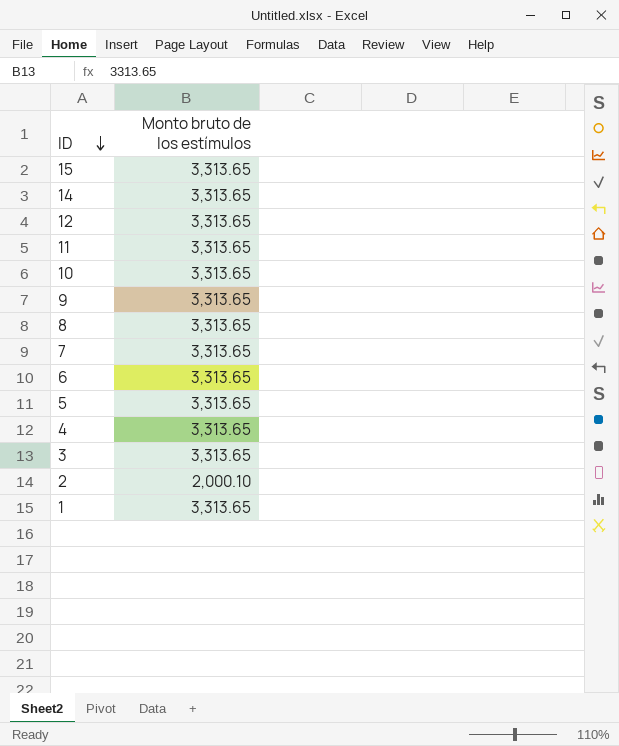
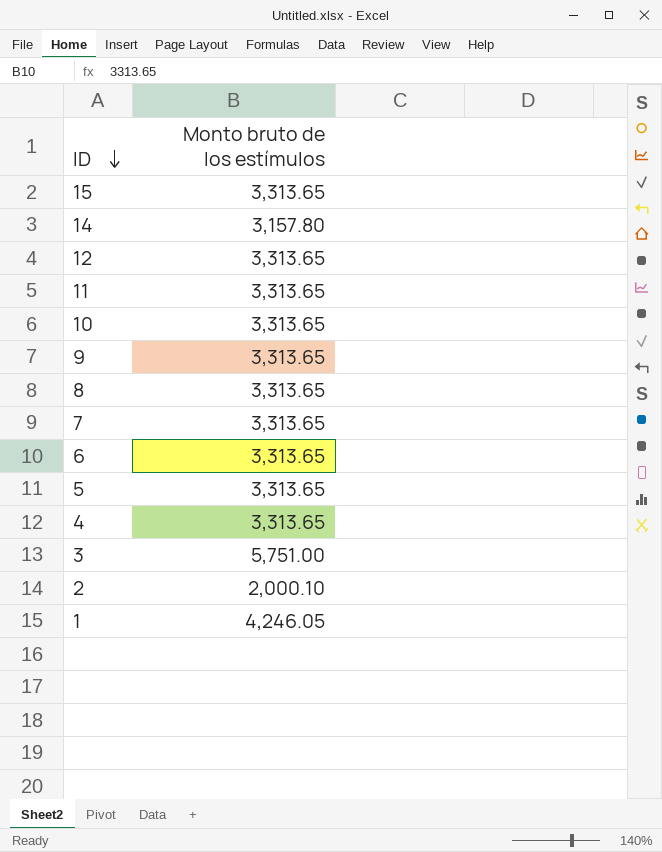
14 | Monto bruto de los estímulos: 3,313.65 -> 3,157.80
3 | Monto bruto de los estímulos: 3,313.65 -> 5,751.00
1 | Monto bruto de los estímulos: 3,313.65 -> 4,246.05

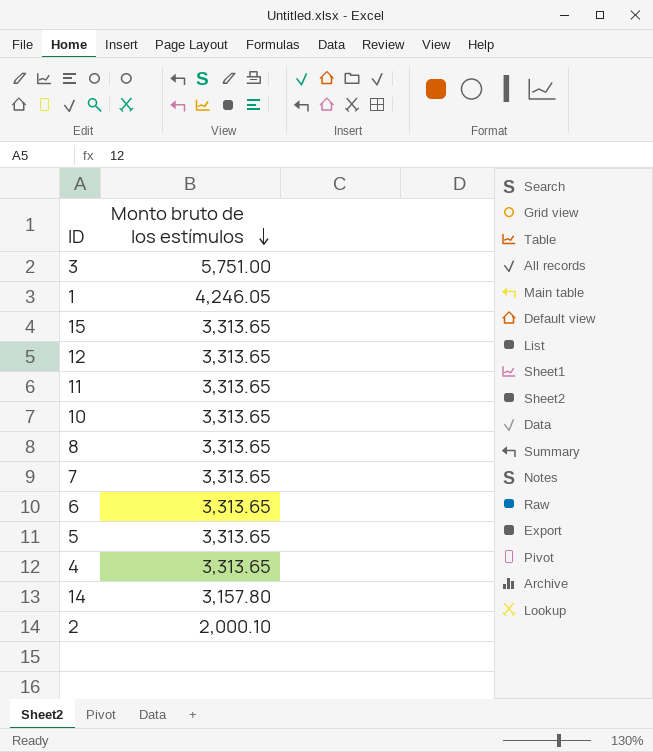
row order: ID descending -> Monto bruto de los estímulos descending
row 9: 3,313.65 -> none

